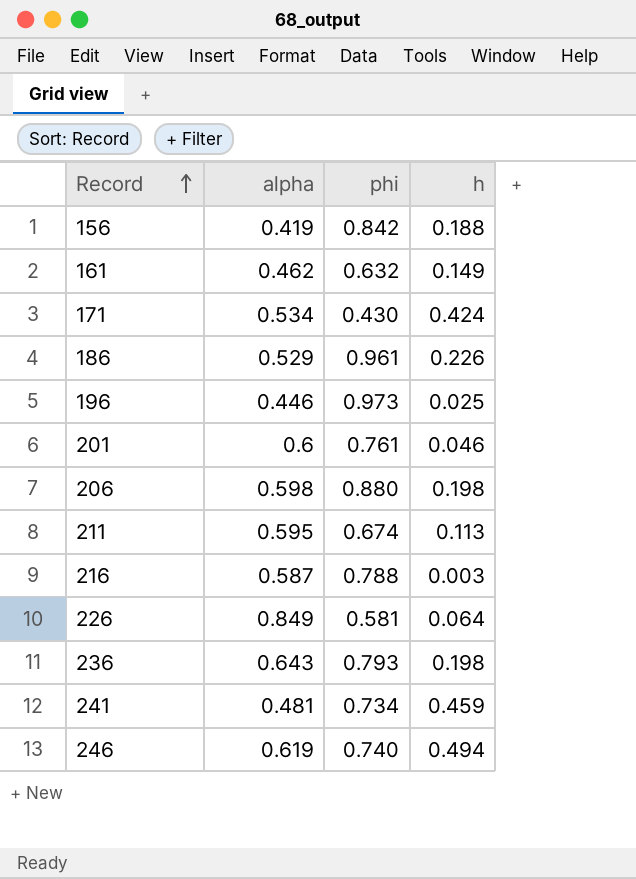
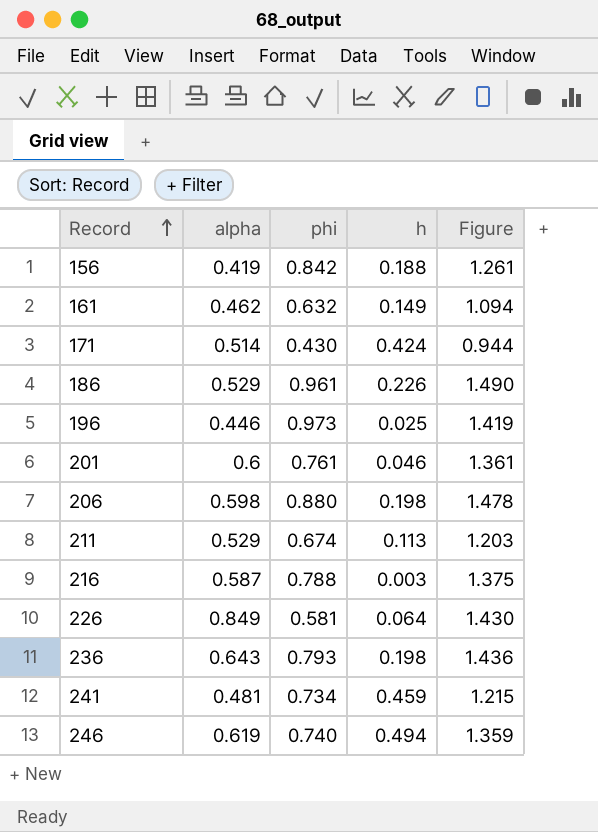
column Figure | formula: none -> [alpha] + [phi]
171 | alpha: 0.534 -> 0.514
211 | alpha: 0.595 -> 0.529

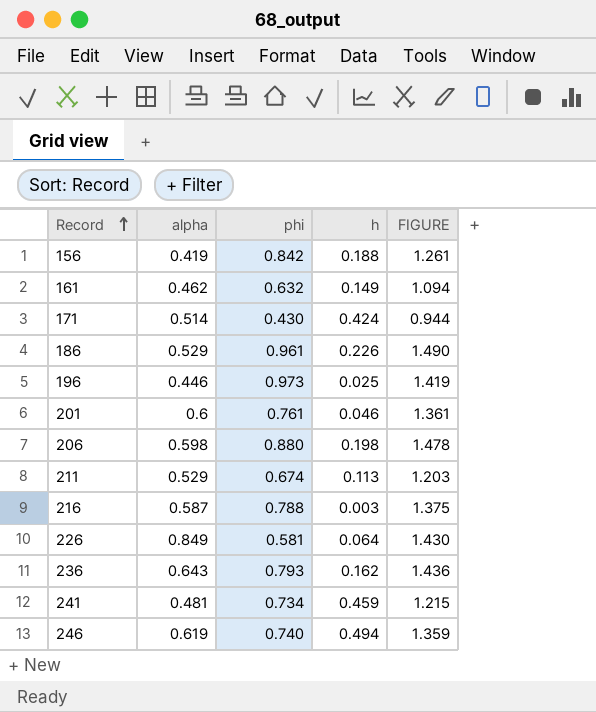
column name: Figure -> FIGURE
236 | h: 0.198 -> 0.162

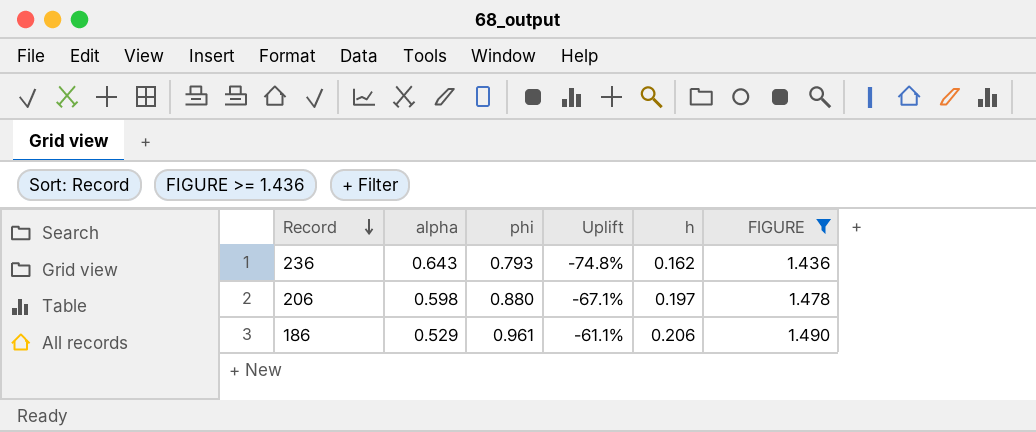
filter: none -> FIGURE >= 1.436
row order: Record ascending -> Record descending
column Uplift | formula: none -> ([h] - [alpha]) / [alpha]
206 | h: 0.198 -> 0.197
186 | h: 0.226 -> 0.206

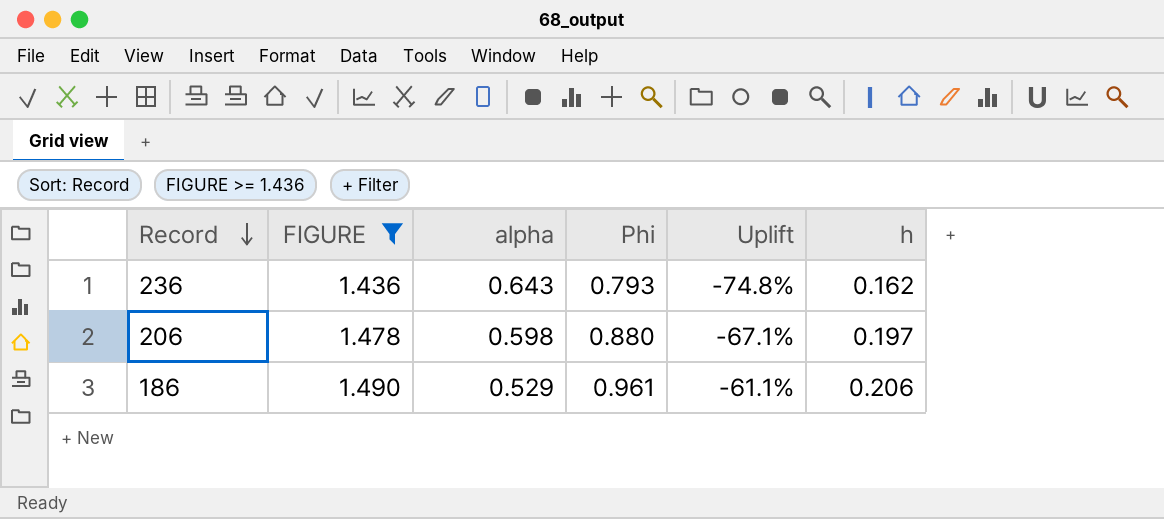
column FIGURE | position: 6 -> 2
column name: phi -> Phi

